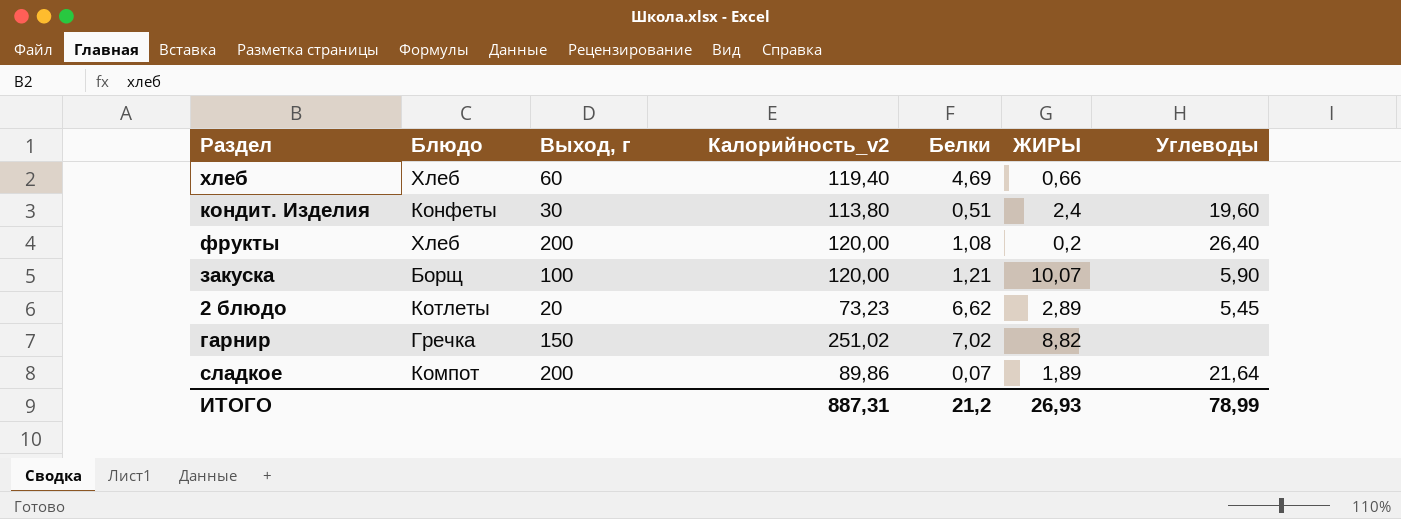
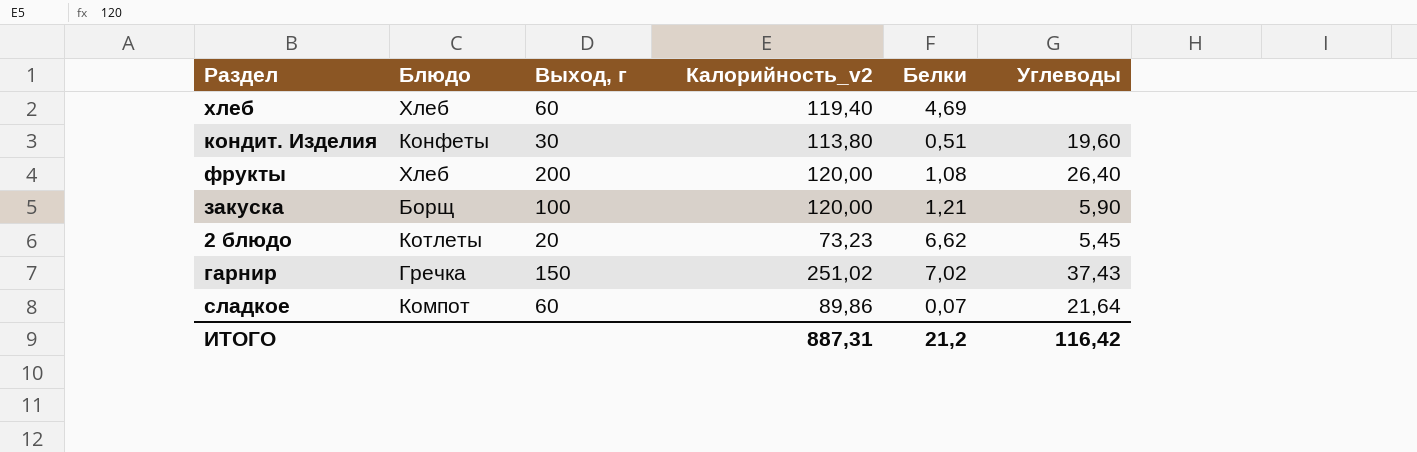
column ЖИРЫ | position: 6 -> none
гарнир | Углеводы: none -> 37,43
сладкое | Выход, г: 200 -> 60
ИТОГО | Углеводы: 78,99 -> 116,42

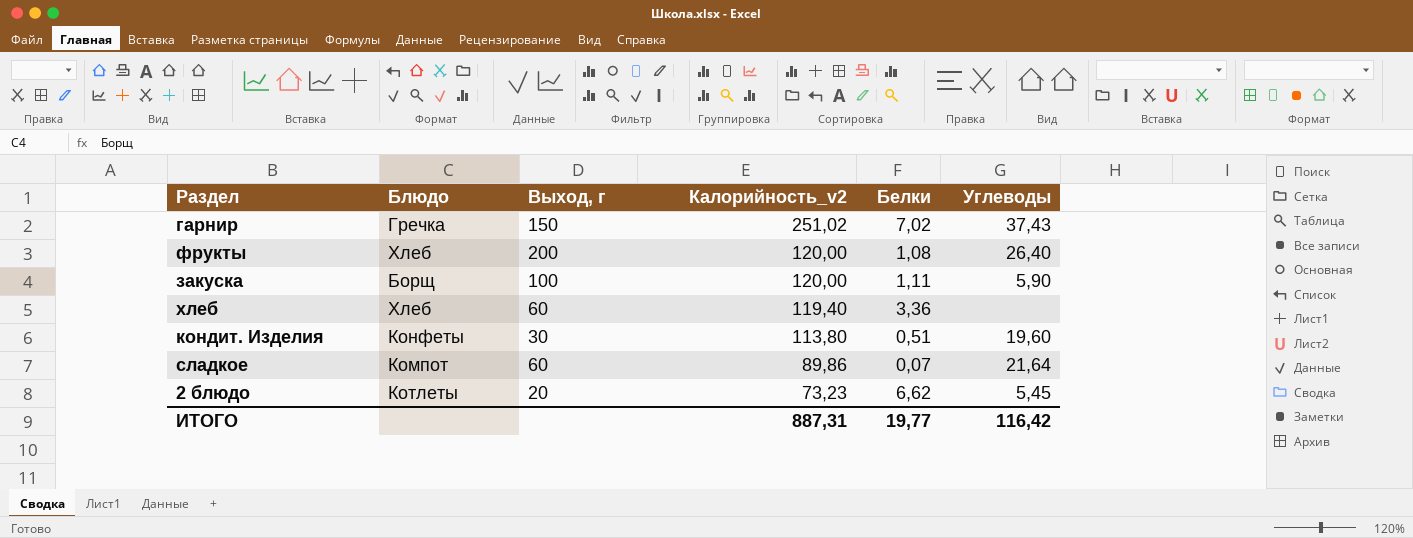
row order: none -> Калорийность_v2 descending
закуска | Белки: 1,21 -> 1,11
хлеб | Белки: 4,69 -> 3,36
ИТОГО | Белки: 21,2 -> 19,77

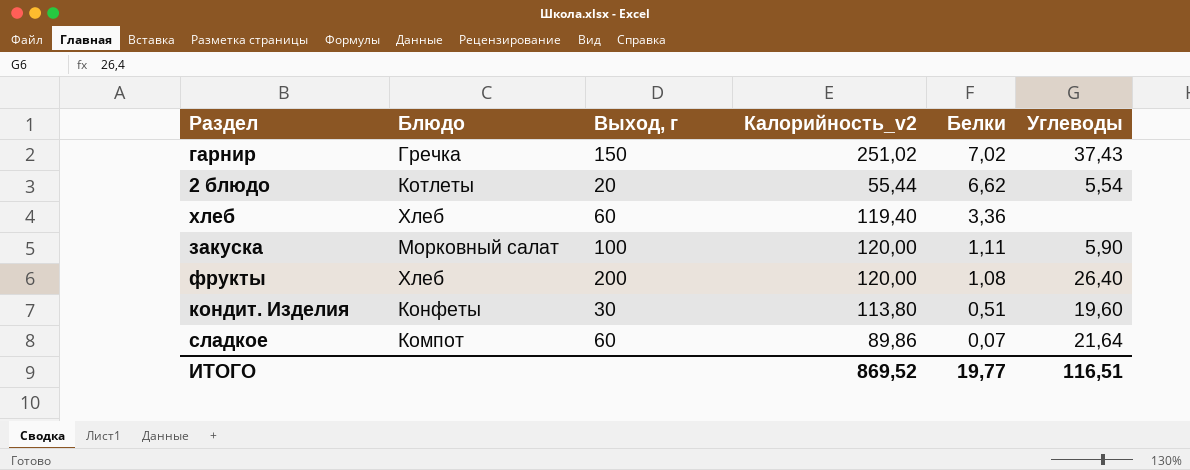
row order: Калорийность_v2 descending -> Белки descending
2 блюдо | Калорийность_v2: 73,23 -> 55,44
2 блюдо | Углеводы: 5,45 -> 5,54
закуска | Блюдо: Борщ -> Морковный салат
ИТОГО | Калорийность_v2: 887,31 -> 869,52
ИТОГО | Углеводы: 116,42 -> 116,51

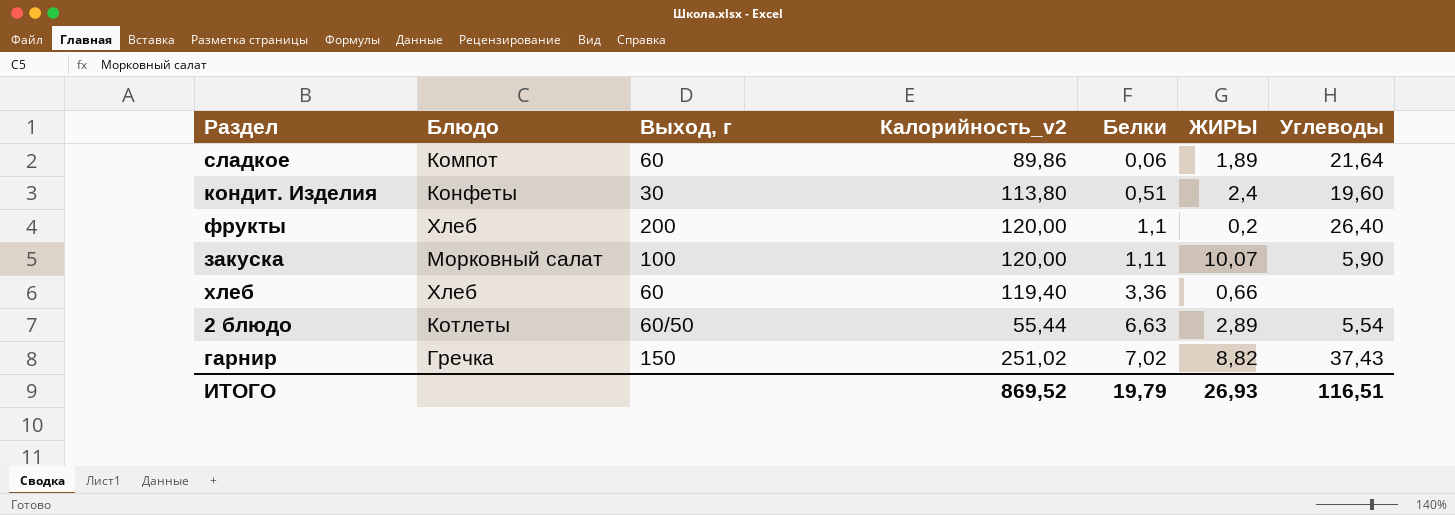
row order: Белки descending -> Белки ascending
column ЖИРЫ | position: none -> 6
сладкое | Белки: 0,07 -> 0,06
фрукты | Белки: 1,08 -> 1,1
2 блюдо | Выход, г: 20 -> 60/50
2 блюдо | Белки: 6,62 -> 6,63
ИТОГО | Белки: 19,77 -> 19,79

